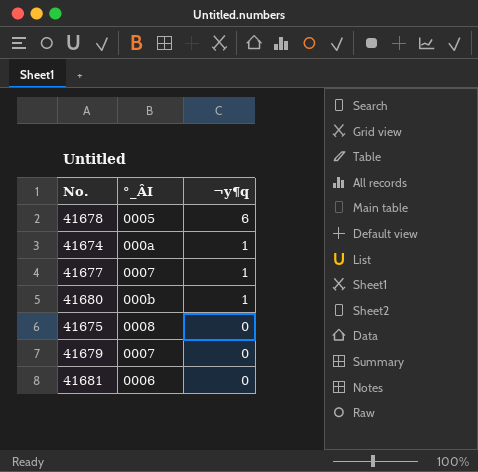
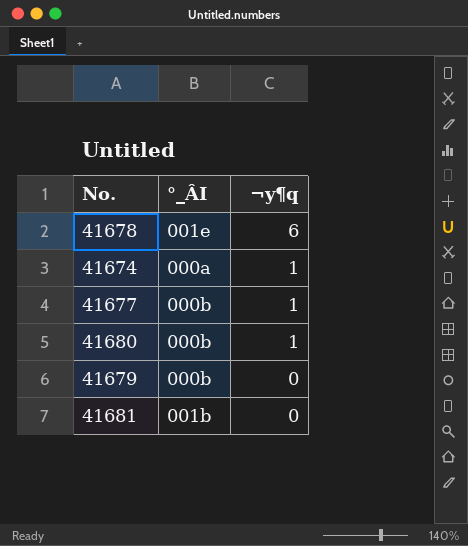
row 41675: 0008 | 0 -> none
41678 | °_ÂI: 0005 -> 001e
41677 | °_ÂI: 0007 -> 000b
41679 | °_ÂI: 0007 -> 000b
41681 | °_ÂI: 0006 -> 001b

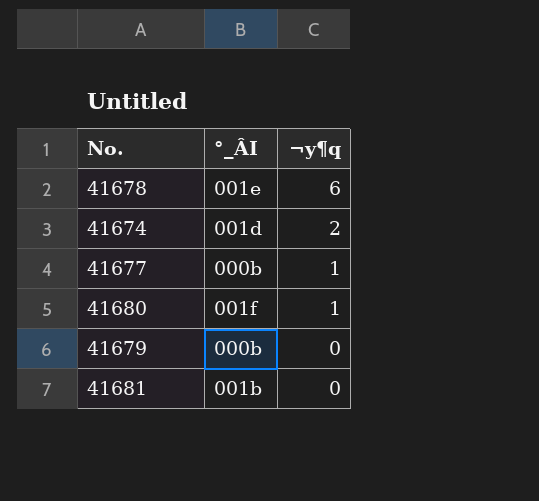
41674 | °_ÂI: 000a -> 001d
41674 | ¬y¶q: 1 -> 2
41680 | °_ÂI: 000b -> 001f

